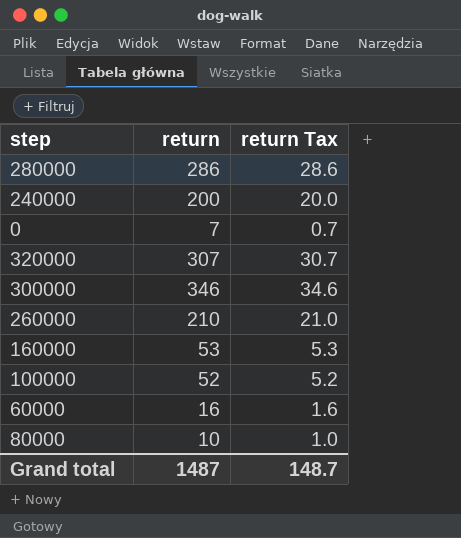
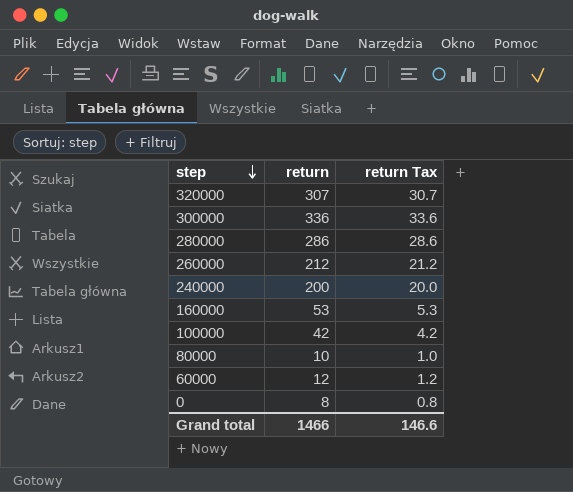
row order: none -> step descending
300000 | return: 346 -> 336
300000 | return Tax: 34.6 -> 33.6
260000 | return: 210 -> 212
260000 | return Tax: 21.0 -> 21.2
100000 | return: 52 -> 42
100000 | return Tax: 5.2 -> 4.2
60000 | return: 16 -> 12
60000 | return Tax: 1.6 -> 1.2
0 | return: 7 -> 8
0 | return Tax: 0.7 -> 0.8
Grand total | return: 1487 -> 1466
Grand total | return Tax: 148.7 -> 146.6

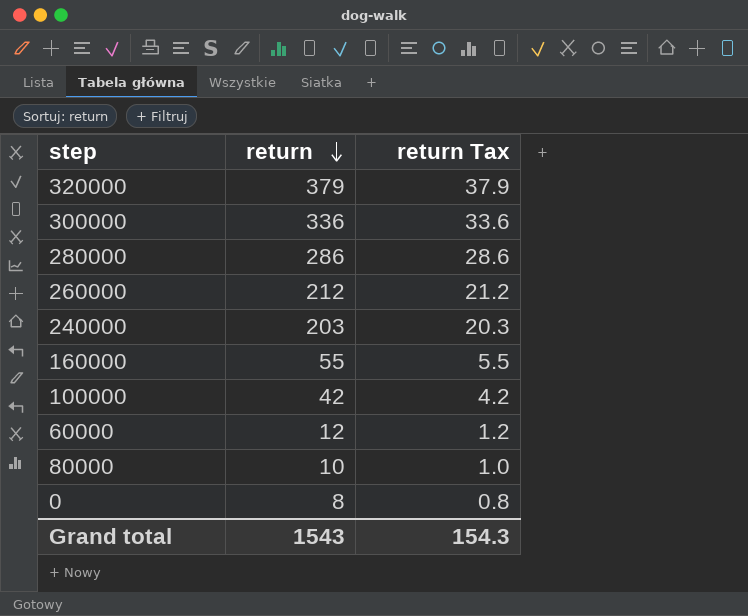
row order: step descending -> return descending
320000 | return: 307 -> 379
320000 | return Tax: 30.7 -> 37.9
240000 | return: 200 -> 203
240000 | return Tax: 20.0 -> 20.3
160000 | return: 53 -> 55
160000 | return Tax: 5.3 -> 5.5
Grand total | return: 1466 -> 1543
Grand total | return Tax: 146.6 -> 154.3

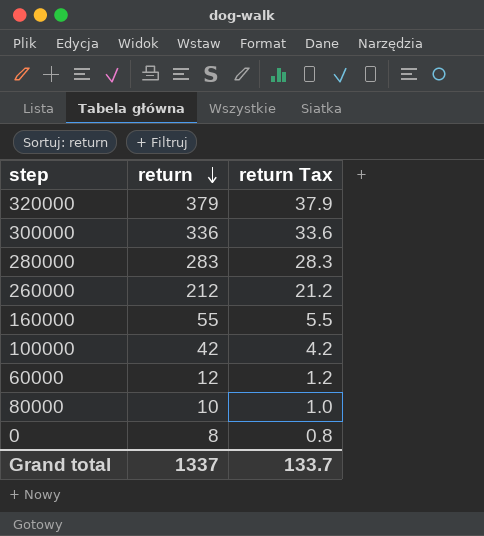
row 240000: 203 | 20.3 -> none
280000 | return: 286 -> 283
280000 | return Tax: 28.6 -> 28.3
Grand total | return: 1543 -> 1337
Grand total | return Tax: 154.3 -> 133.7

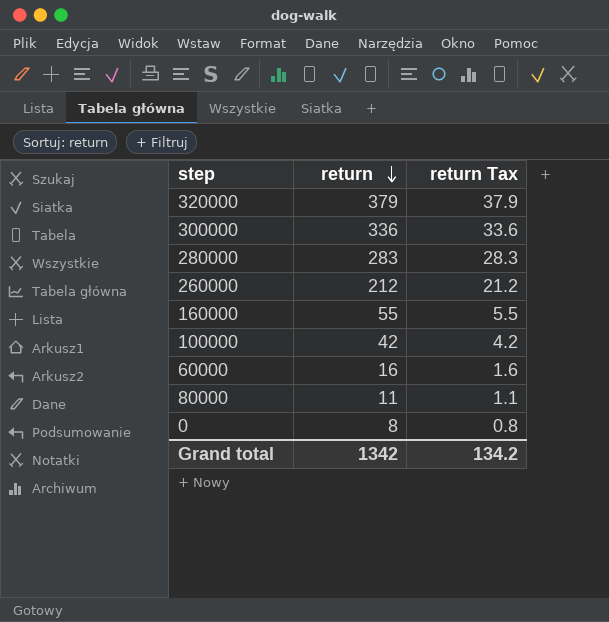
60000 | return: 12 -> 16
60000 | return Tax: 1.2 -> 1.6
80000 | return: 10 -> 11
80000 | return Tax: 1.0 -> 1.1
Grand total | return: 1337 -> 1342
Grand total | return Tax: 133.7 -> 134.2

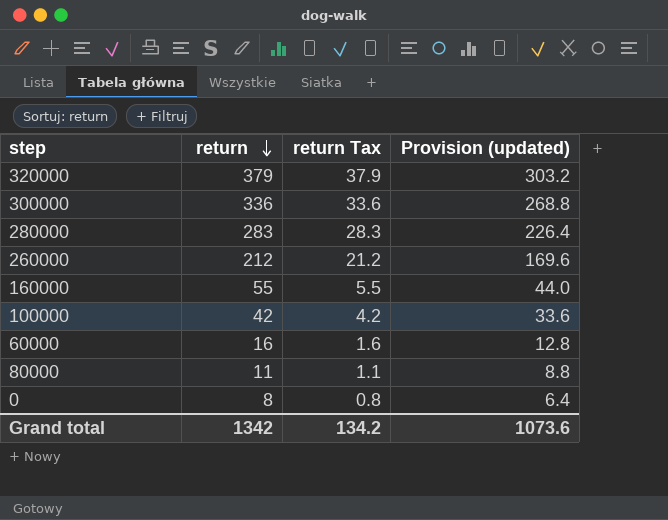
column Provision (updated) | formula: none -> [return] * 0.8

